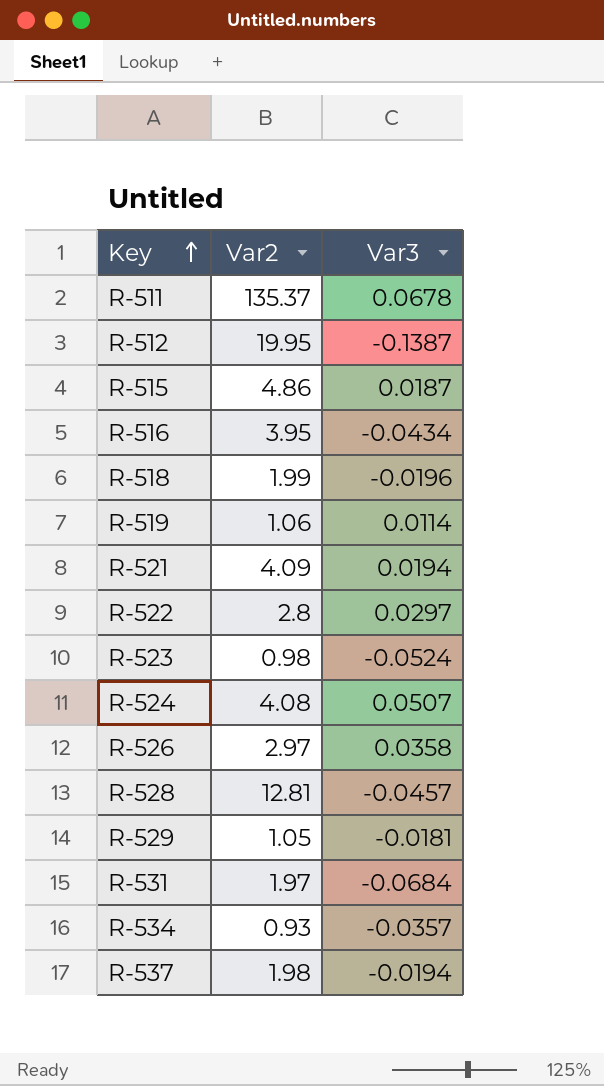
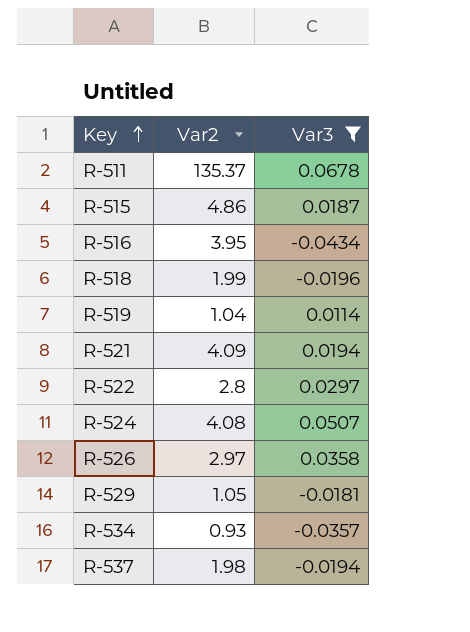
filter: none -> Var3 >= -0.0434
R-519 | Var2: 1.06 -> 1.04

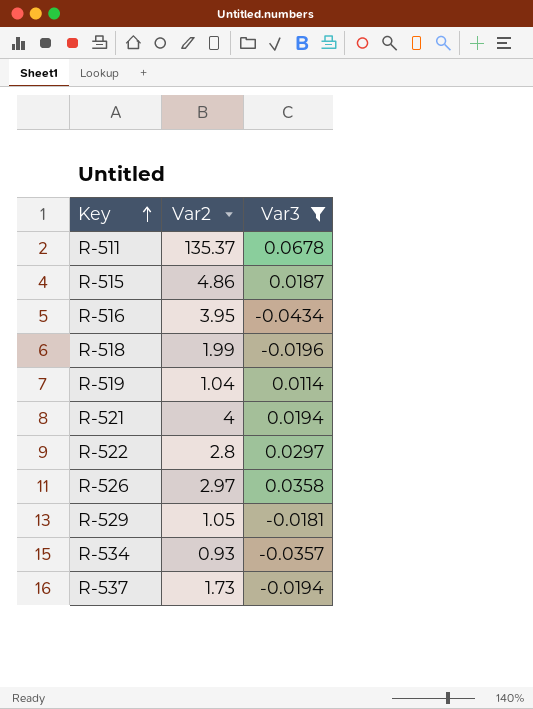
row R-524: 4.08 | 0.0507 -> none
R-521 | Var2: 4.09 -> 4
R-537 | Var2: 1.98 -> 1.73

